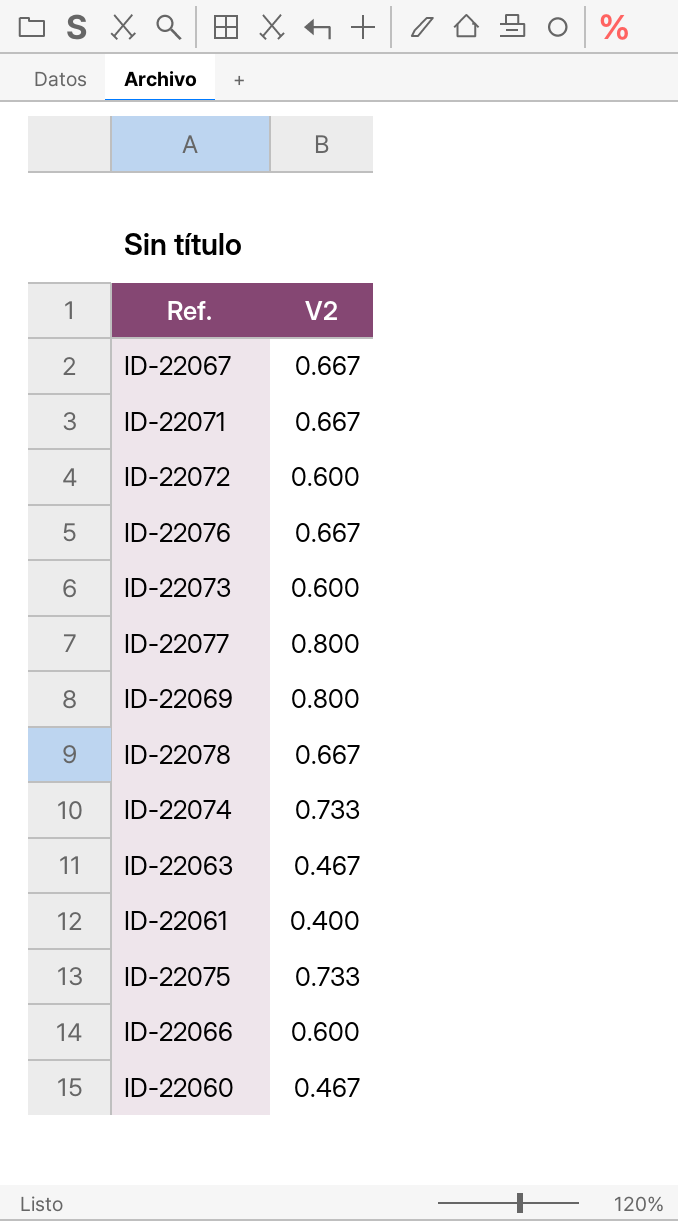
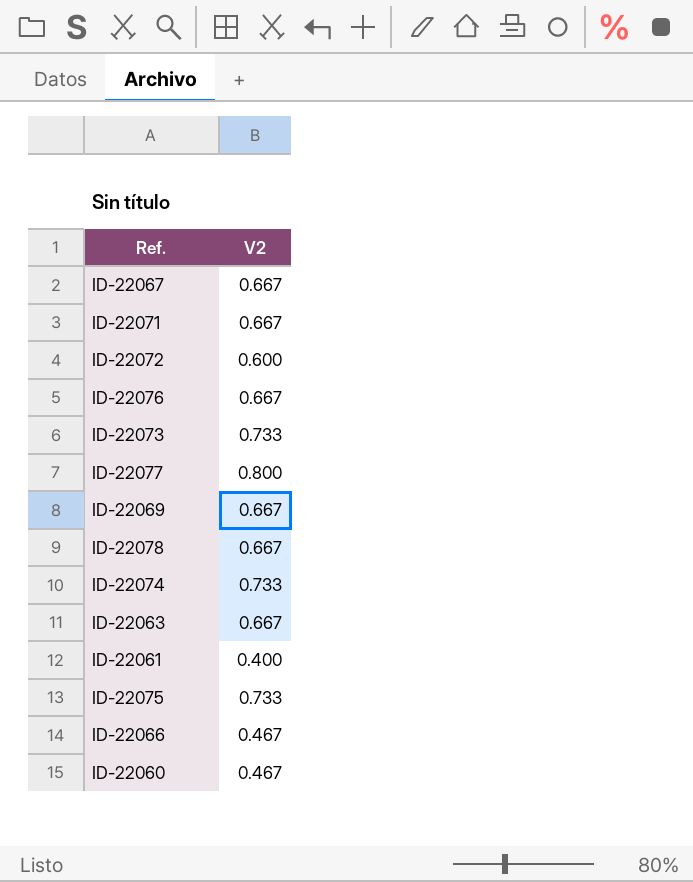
ID-22073 | V2: 0.600 -> 0.733
ID-22069 | V2: 0.800 -> 0.667
ID-22063 | V2: 0.467 -> 0.667
ID-22066 | V2: 0.600 -> 0.467

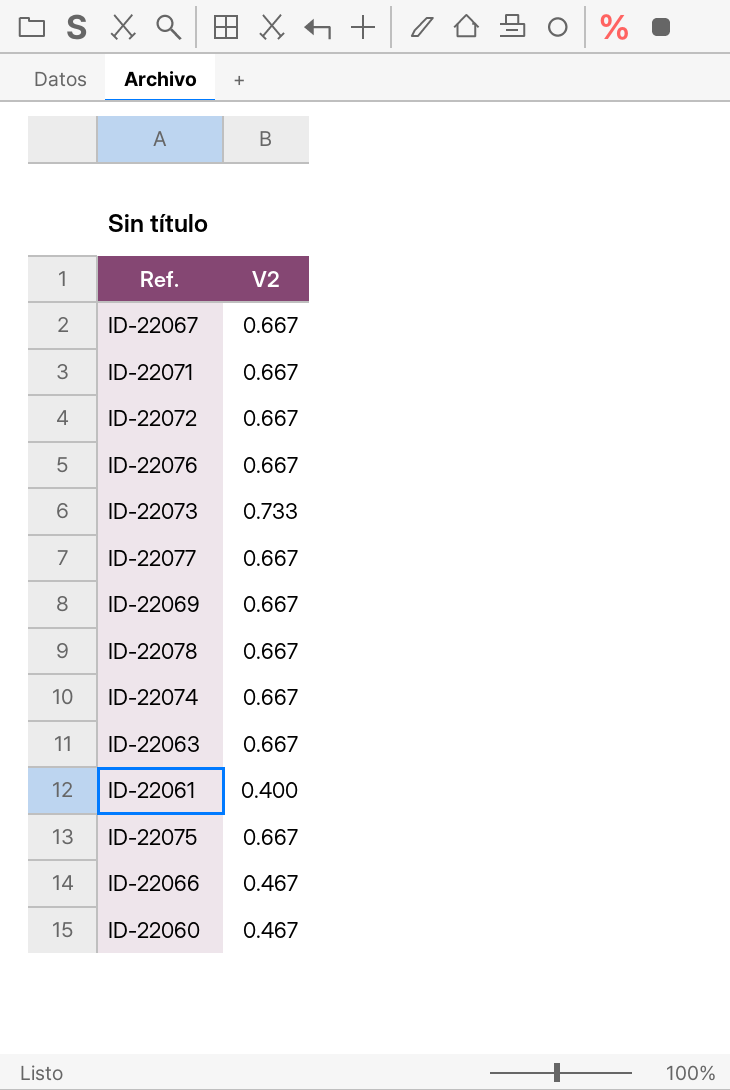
ID-22072 | V2: 0.600 -> 0.667
ID-22077 | V2: 0.800 -> 0.667
ID-22074 | V2: 0.733 -> 0.667
ID-22075 | V2: 0.733 -> 0.667

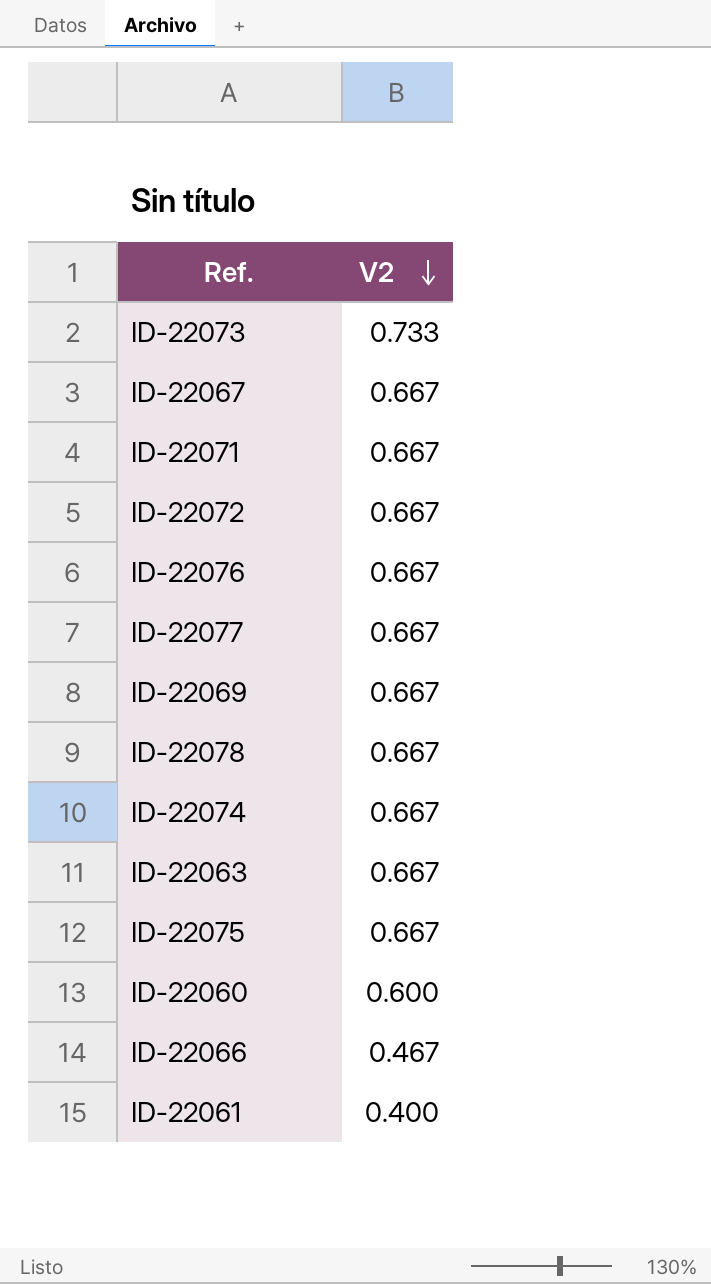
row order: none -> V2 descending
ID-22060 | V2: 0.467 -> 0.600

